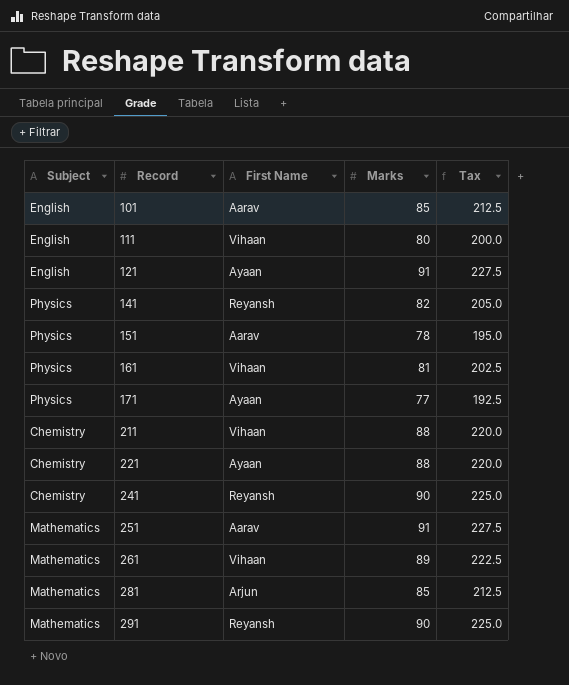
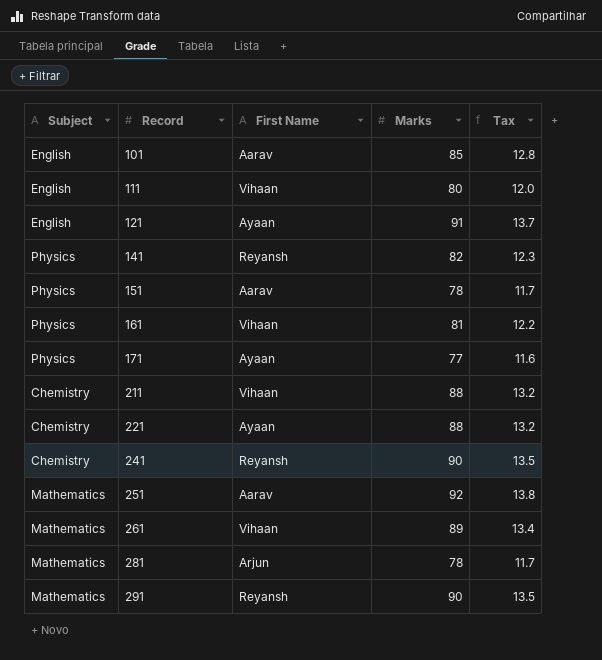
column Tax | formula: [Marks] * 2.5 -> [Marks] * 0.15
251 | Marks: 91 -> 92
281 | Marks: 85 -> 78

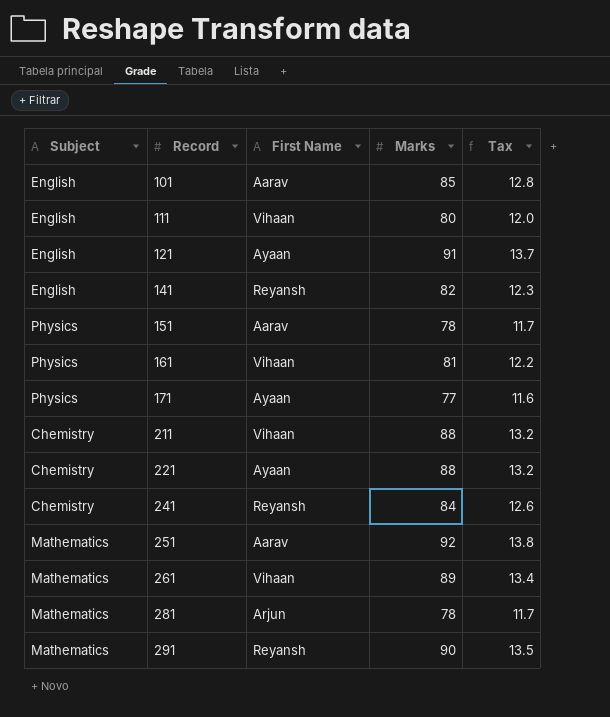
141 | Subject: Physics -> English
241 | Marks: 90 -> 84
241 | Tax: 13.5 -> 12.6

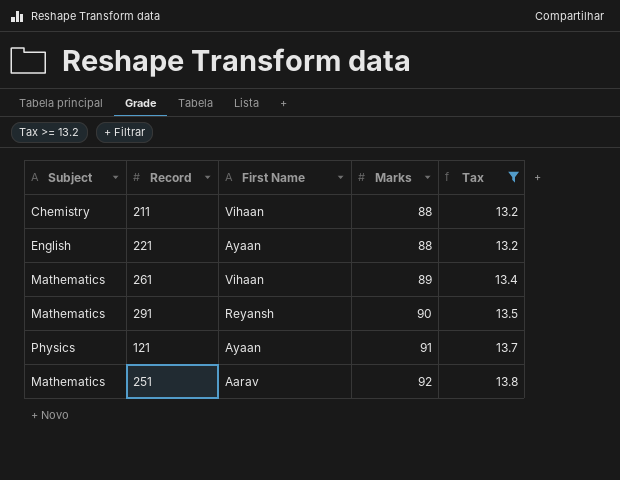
filter: none -> Tax >= 13.2
row order: Record ascending -> Marks ascending
221 | Subject: Chemistry -> English
121 | Subject: English -> Physics

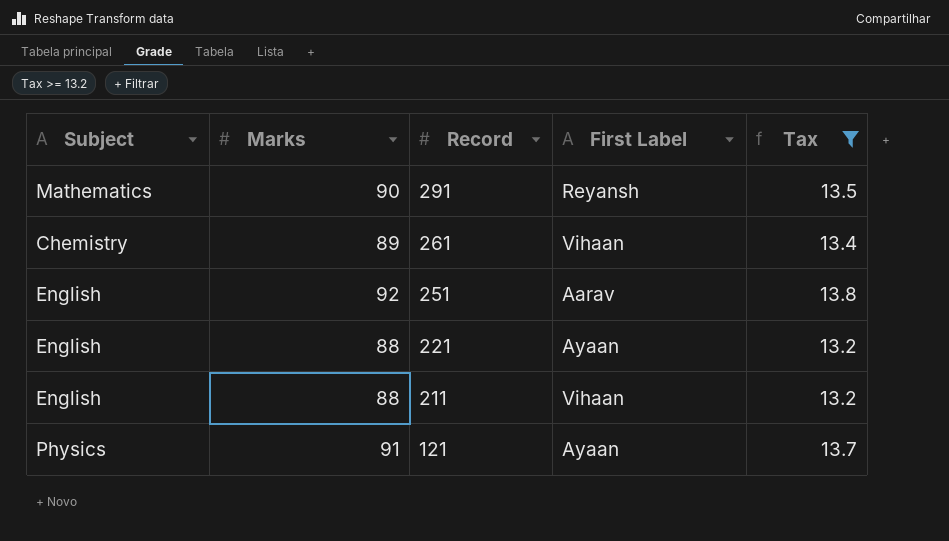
row order: Marks ascending -> Record descending
column Marks | position: 4 -> 2
column name: First Name -> First Label
261 | Subject: Mathematics -> Chemistry
251 | Subject: Mathematics -> English
211 | Subject: Chemistry -> English

